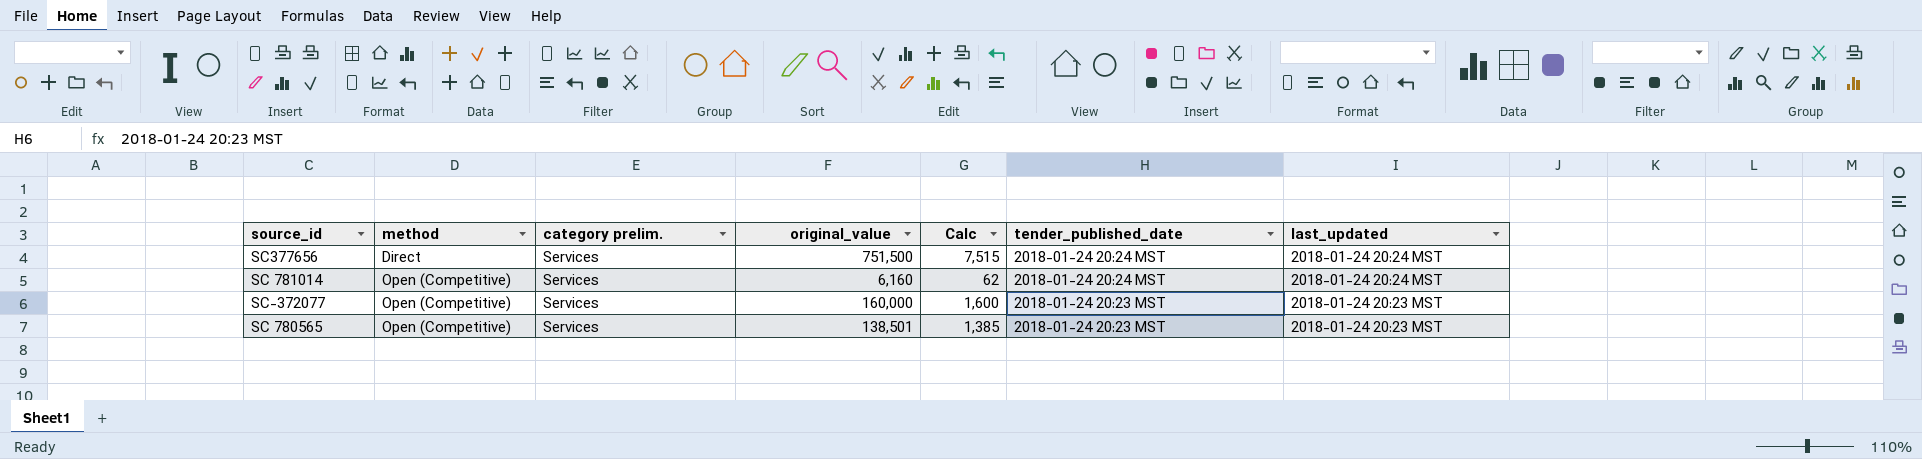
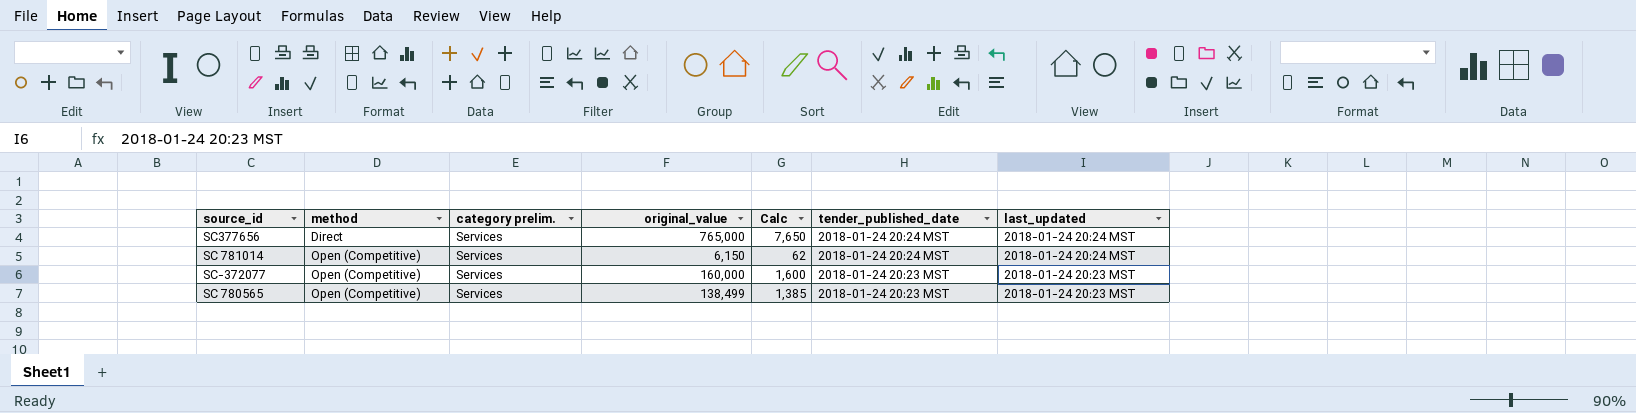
SC377656 | original_value: 751,500 -> 765,000
SC377656 | Calc: 7,515 -> 7,650
SC 781014 | original_value: 6,160 -> 6,150
SC 780565 | original_value: 138,501 -> 138,499

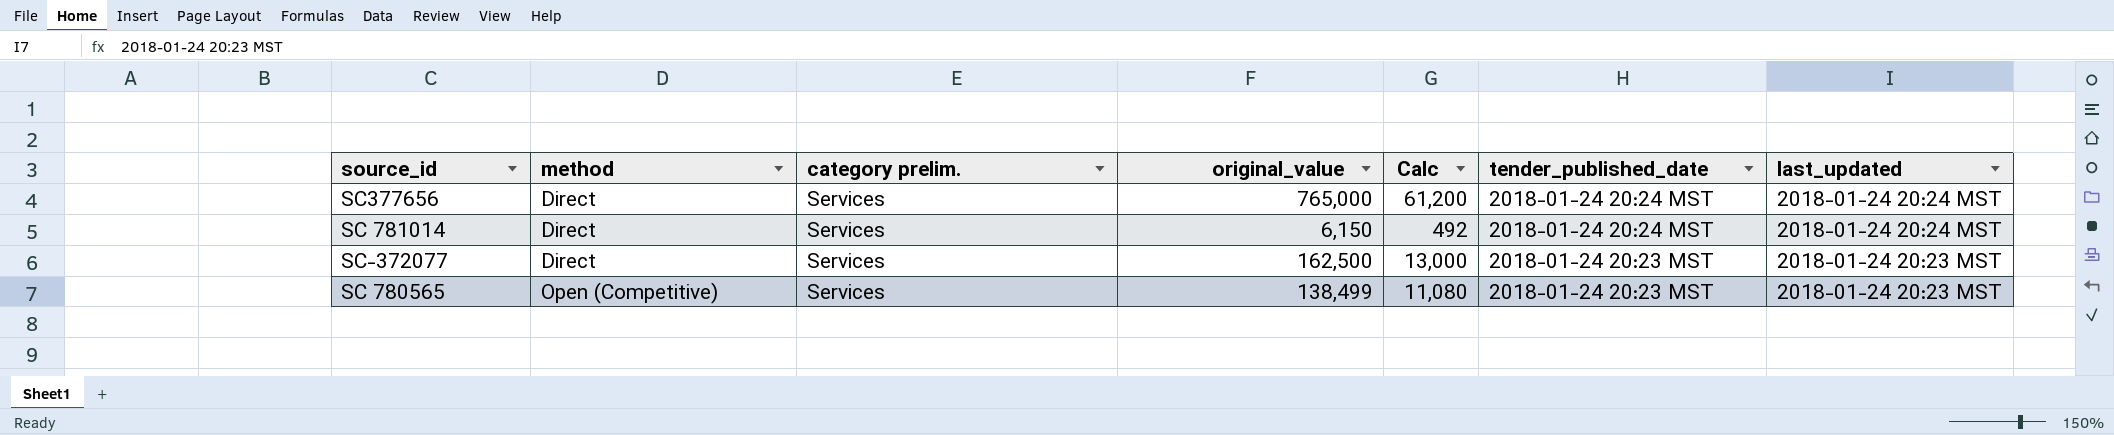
column Calc | formula: [original_value] * 0.01 -> [original_value] * 0.08
SC 781014 | method: Open (Competitive) -> Direct
SC-372077 | method: Open (Competitive) -> Direct
SC-372077 | original_value: 160,000 -> 162,500

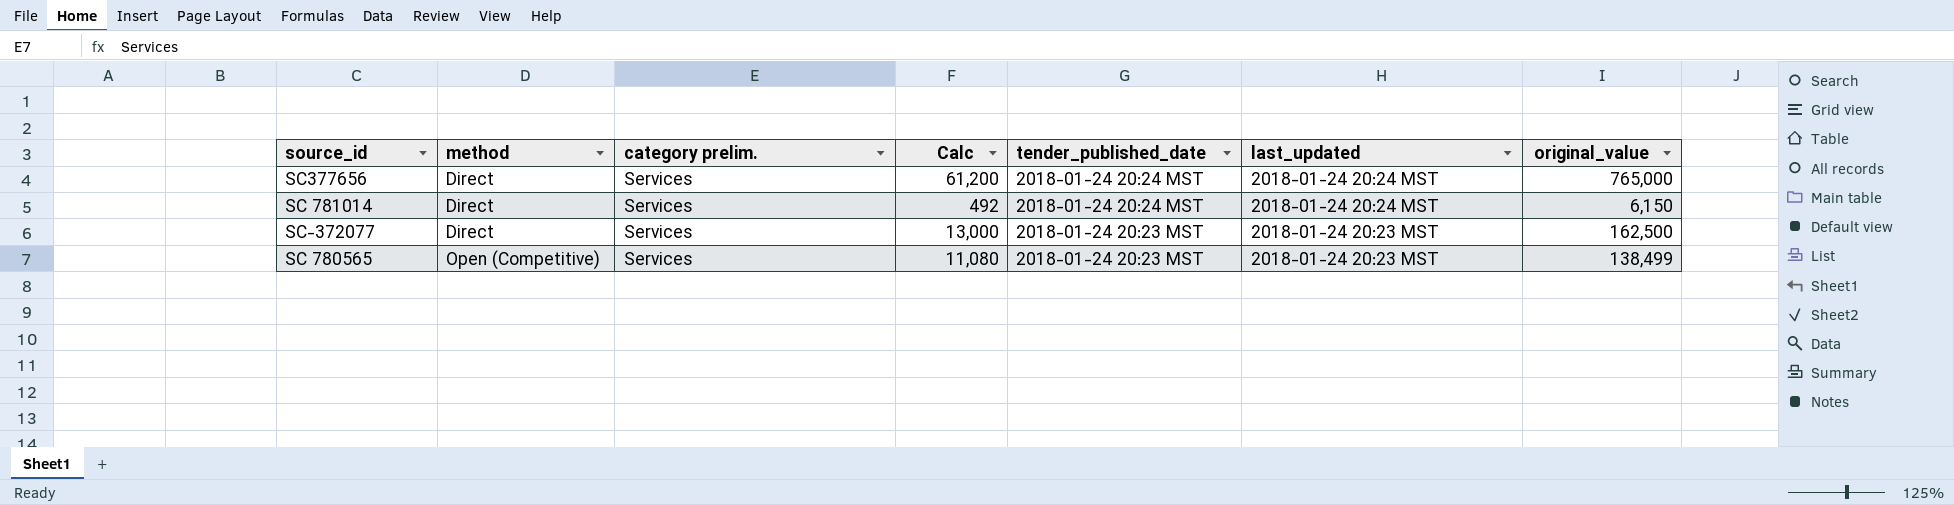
column original_value | position: 4 -> 7

